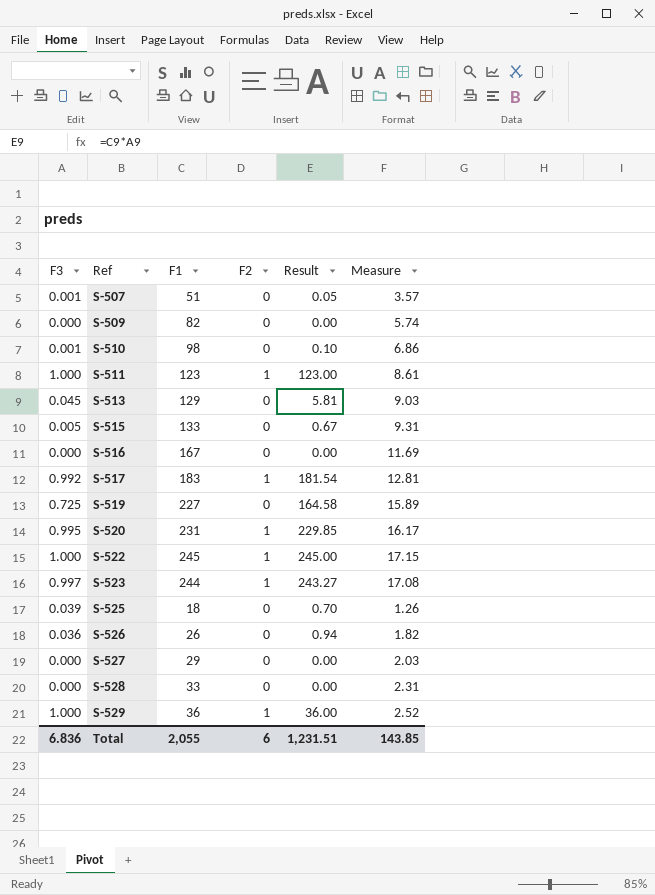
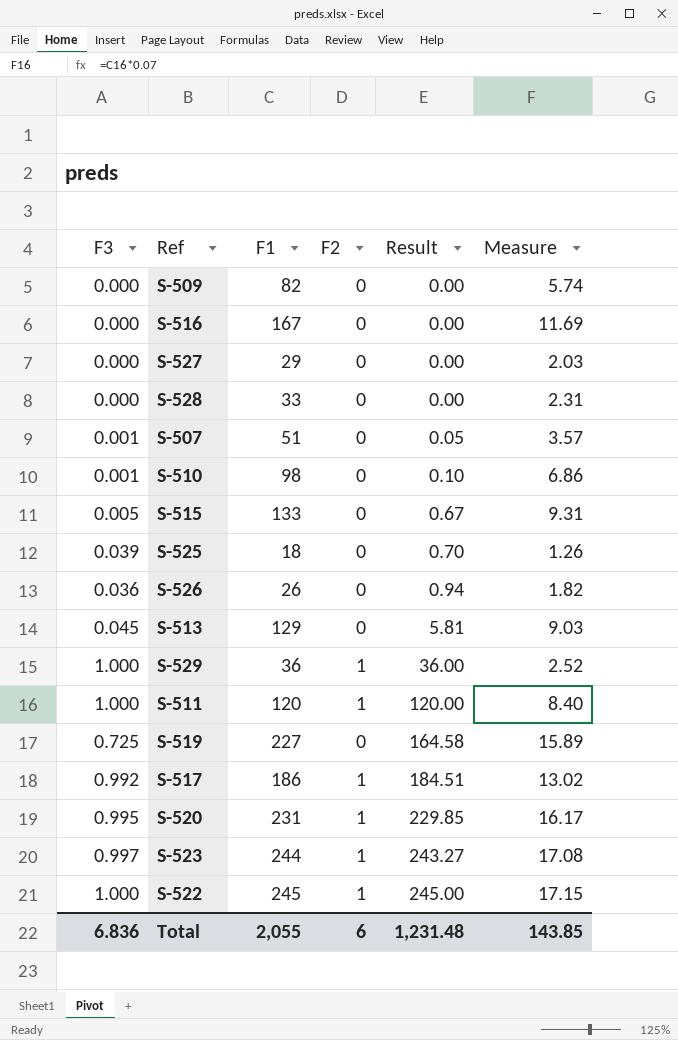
row order: Ref ascending -> Result ascending
S-511 | F1: 123 -> 120
S-511 | Result: 123.00 -> 120.00
S-511 | Measure: 8.61 -> 8.40
S-517 | F1: 183 -> 186
S-517 | Result: 181.54 -> 184.51
S-517 | Measure: 12.81 -> 13.02
Total | Result: 1,231.51 -> 1,231.48

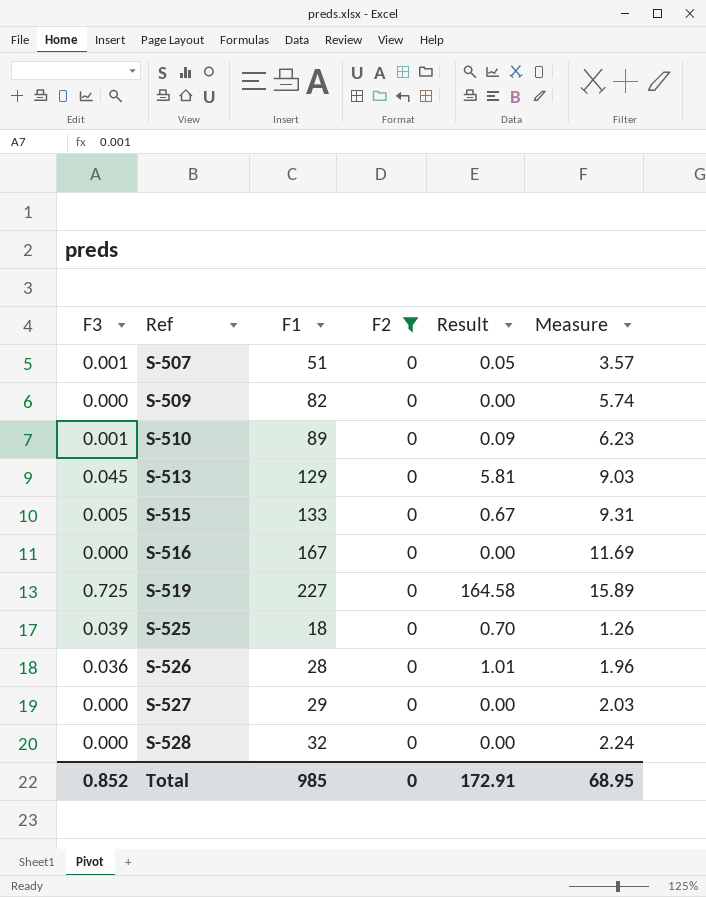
filter: none -> F2 = 0
row order: Result ascending -> Ref ascending
S-510 | F1: 98 -> 89
S-510 | Result: 0.10 -> 0.09
S-510 | Measure: 6.86 -> 6.23
S-526 | F1: 26 -> 28
S-526 | Result: 0.94 -> 1.01
S-526 | Measure: 1.82 -> 1.96
S-528 | F1: 33 -> 32
S-528 | Measure: 2.31 -> 2.24
Total | F3: 6.836 -> 0.852
Total | F1: 2,055 -> 985
Total | F2: 6 -> 0
Total | Result: 1,231.48 -> 172.91
Total | Measure: 143.85 -> 68.95

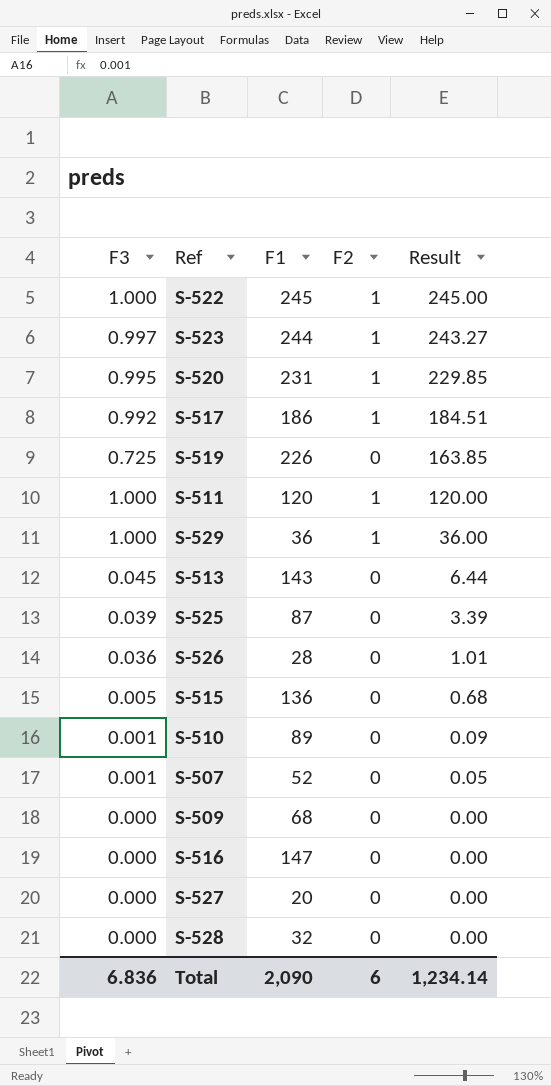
filter: F2 = 0 -> none
row order: Ref ascending -> Result descending
column Measure | formula: [F1] * 0.07 -> none
S-519 | F1: 227 -> 226
S-519 | Result: 164.58 -> 163.85
S-513 | F1: 129 -> 143
S-513 | Result: 5.81 -> 6.44
S-525 | F1: 18 -> 87
S-525 | Result: 0.70 -> 3.39
S-515 | F1: 133 -> 136
S-515 | Result: 0.67 -> 0.68
S-507 | F1: 51 -> 52
S-509 | F1: 82 -> 68
S-516 | F1: 167 -> 147
S-527 | F1: 29 -> 20
Total | F3: 0.852 -> 6.836
Total | F1: 985 -> 2,090
Total | F2: 0 -> 6
Total | Result: 172.91 -> 1,234.14

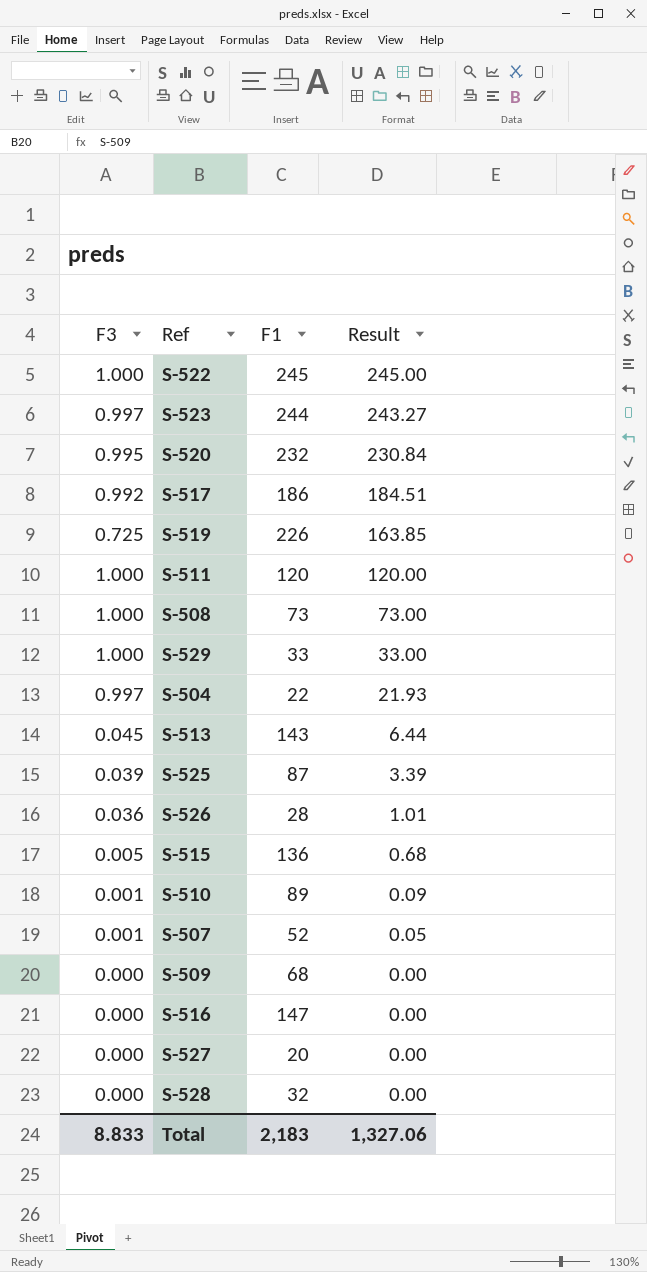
column F2 | position: 4 -> none
S-520 | F1: 231 -> 232
S-520 | Result: 229.85 -> 230.84
row S-508: none -> 1.000 | 73 | 73.00
S-529 | F1: 36 -> 33
S-529 | Result: 36.00 -> 33.00
row S-504: none -> 0.997 | 22 | 21.93
Total | F3: 6.836 -> 8.833
Total | F1: 2,090 -> 2,183
Total | Result: 1,234.14 -> 1,327.06

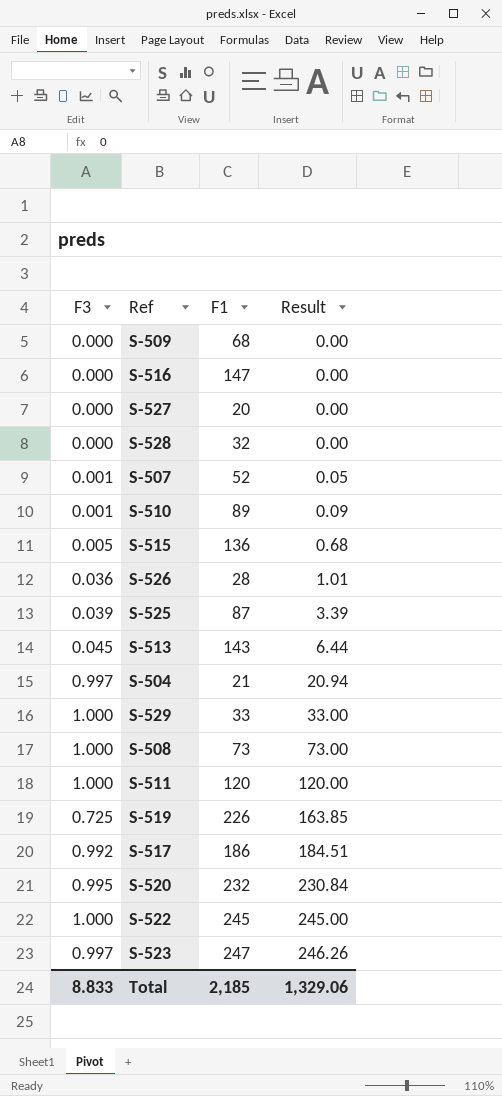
row order: Result descending -> Result ascending
S-504 | F1: 22 -> 21
S-504 | Result: 21.93 -> 20.94
S-523 | F1: 244 -> 247
S-523 | Result: 243.27 -> 246.26
Total | F1: 2,183 -> 2,185
Total | Result: 1,327.06 -> 1,329.06

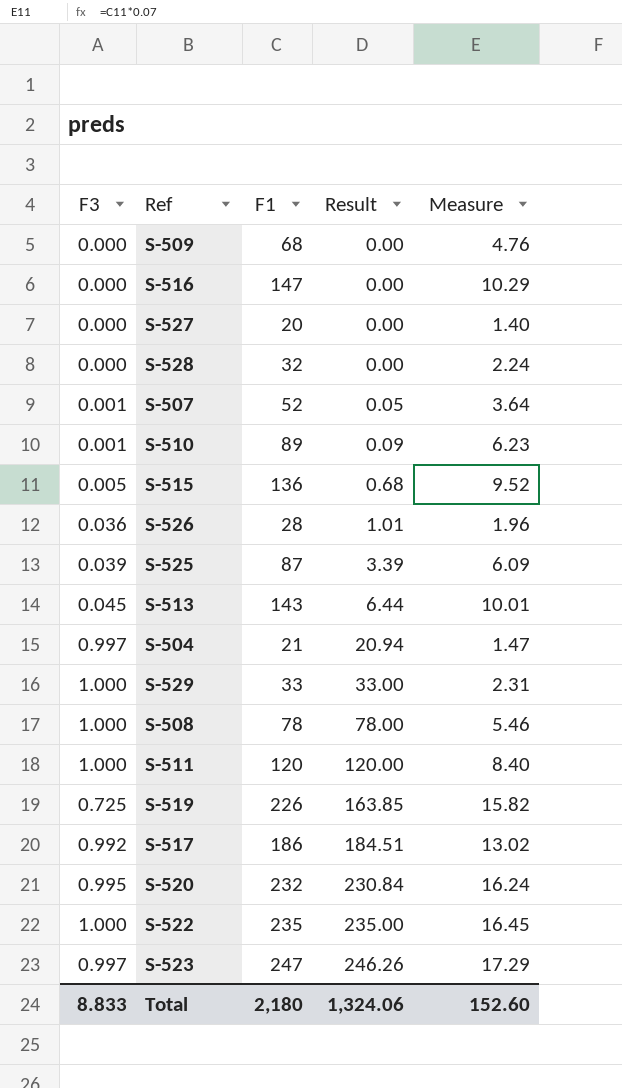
column Measure | formula: none -> [F1] * 0.07
S-508 | F1: 73 -> 78
S-508 | Result: 73.00 -> 78.00
S-522 | F1: 245 -> 235
S-522 | Result: 245.00 -> 235.00
Total | F1: 2,185 -> 2,180
Total | Result: 1,329.06 -> 1,324.06

